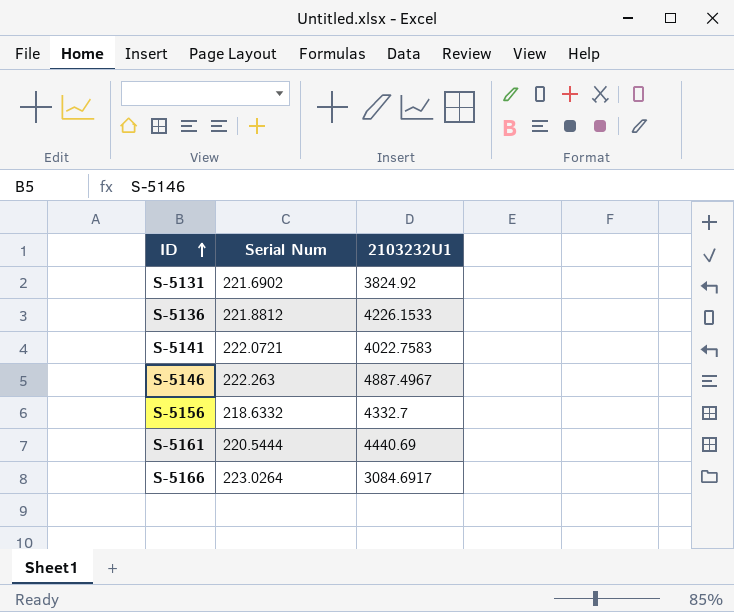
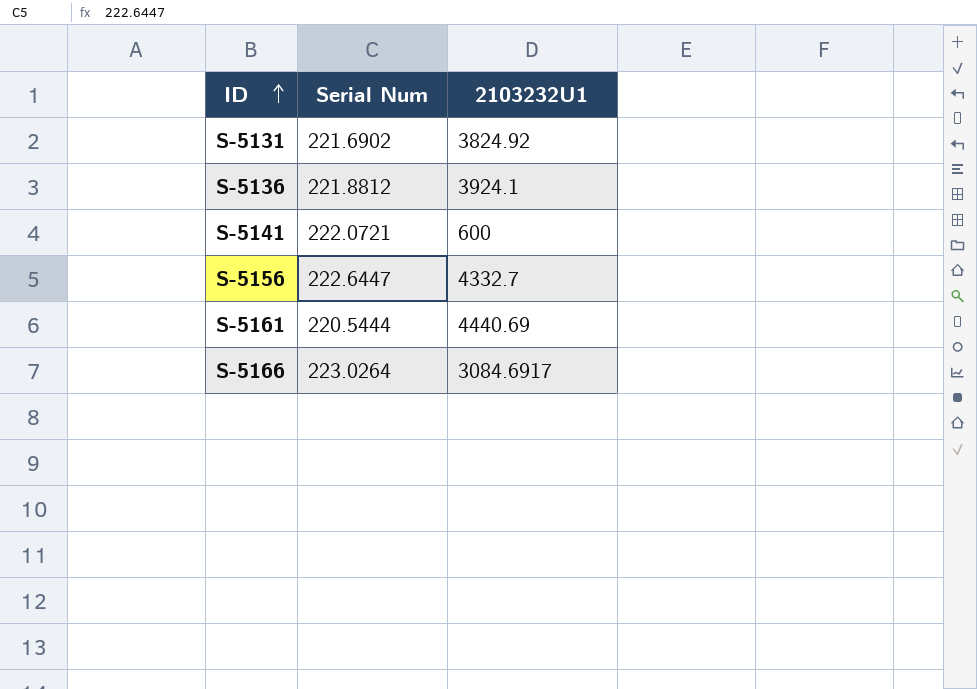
row S-5146: 222.263 | 4887.4967 -> none
S-5136 | 2103232U1: 4226.1533 -> 3924.1
S-5141 | 2103232U1: 4022.7583 -> 600
S-5156 | Serial Num: 218.6332 -> 222.6447

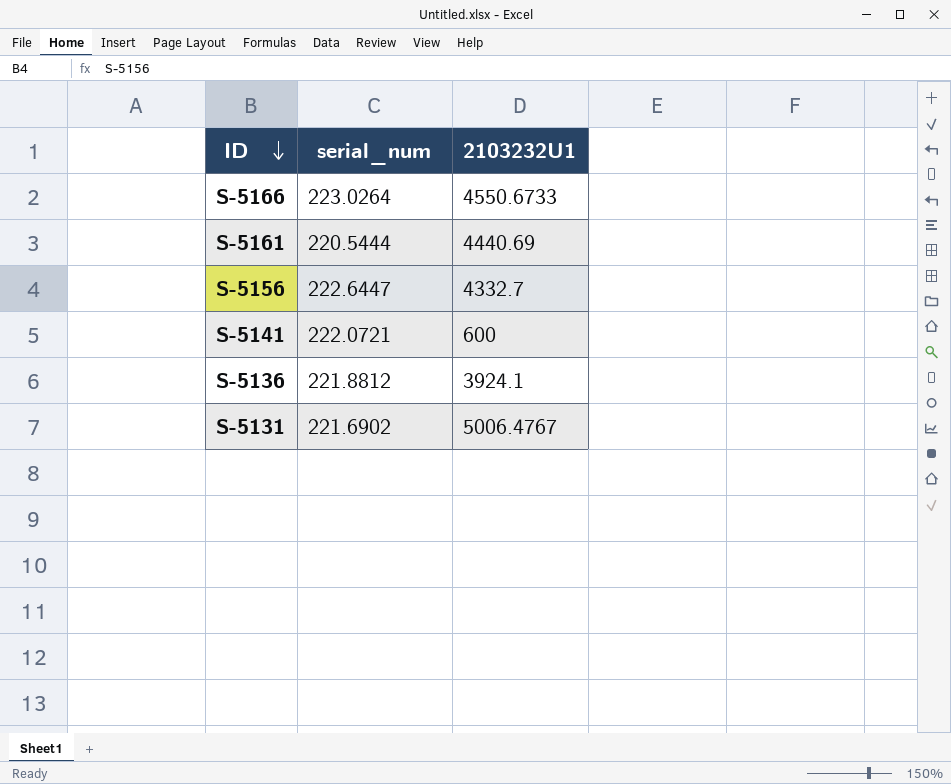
row order: ID ascending -> ID descending
column name: Serial Num -> serial_num
S-5166 | 2103232U1: 3084.6917 -> 4550.6733
S-5131 | 2103232U1: 3824.92 -> 5006.4767

